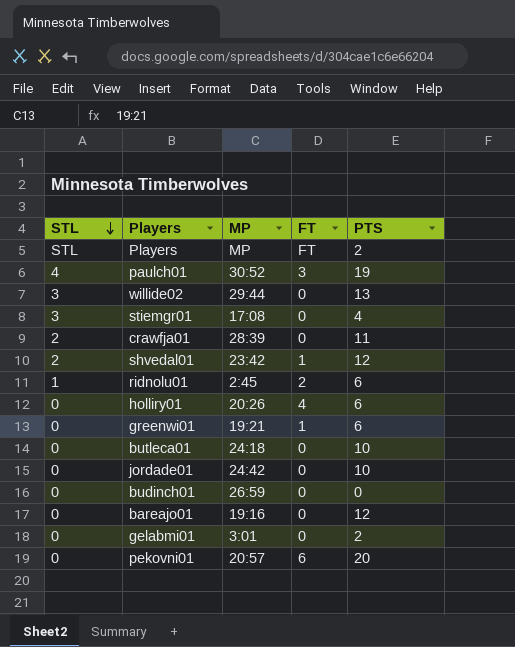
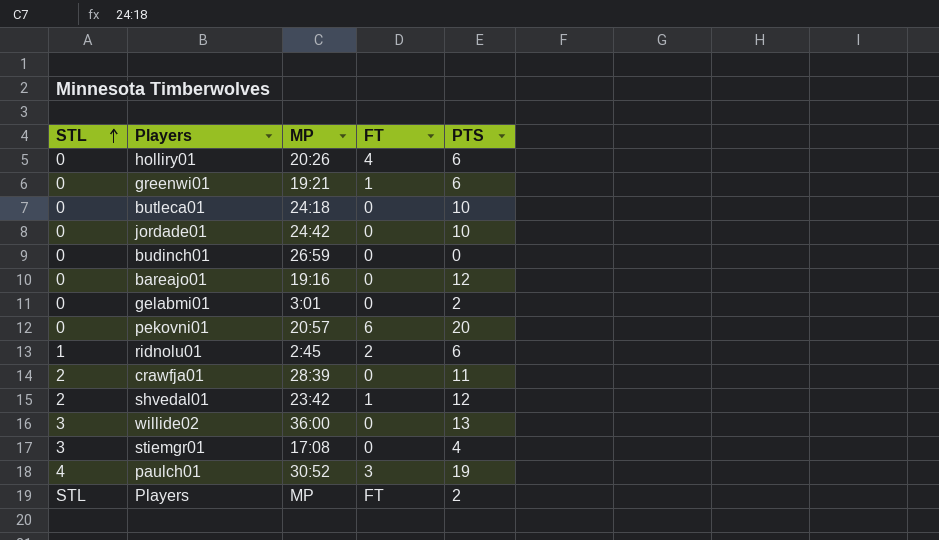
row order: STL descending -> STL ascending
willide02 | MP: 29:44 -> 36:00

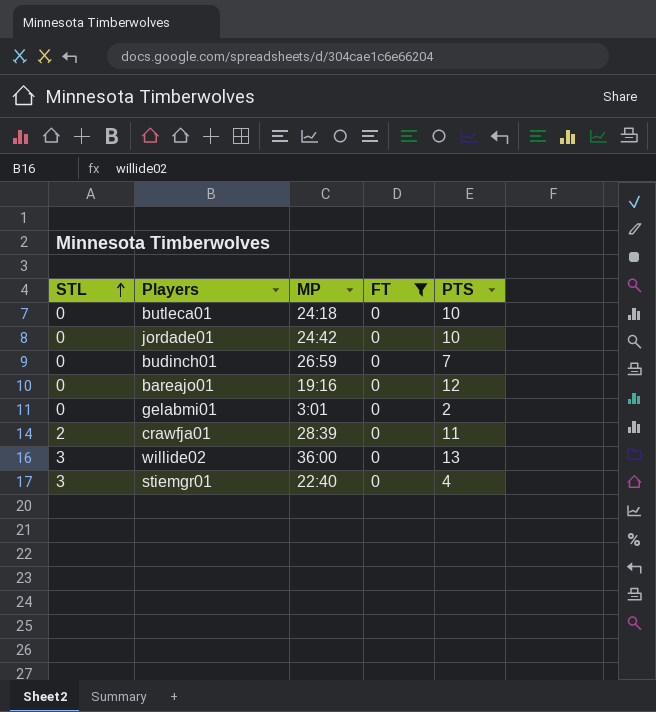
filter: none -> FT = 0
budinch01 | PTS: 0 -> 7
stiemgr01 | MP: 17:08 -> 22:40

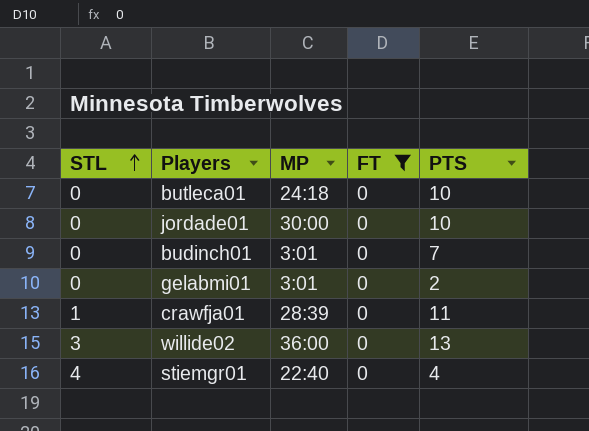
row bareajo01: 0 | 19:16 | 0 | 12 -> none
jordade01 | MP: 24:42 -> 30:00
budinch01 | MP: 26:59 -> 3:01
crawfja01 | STL: 2 -> 1
stiemgr01 | STL: 3 -> 4

